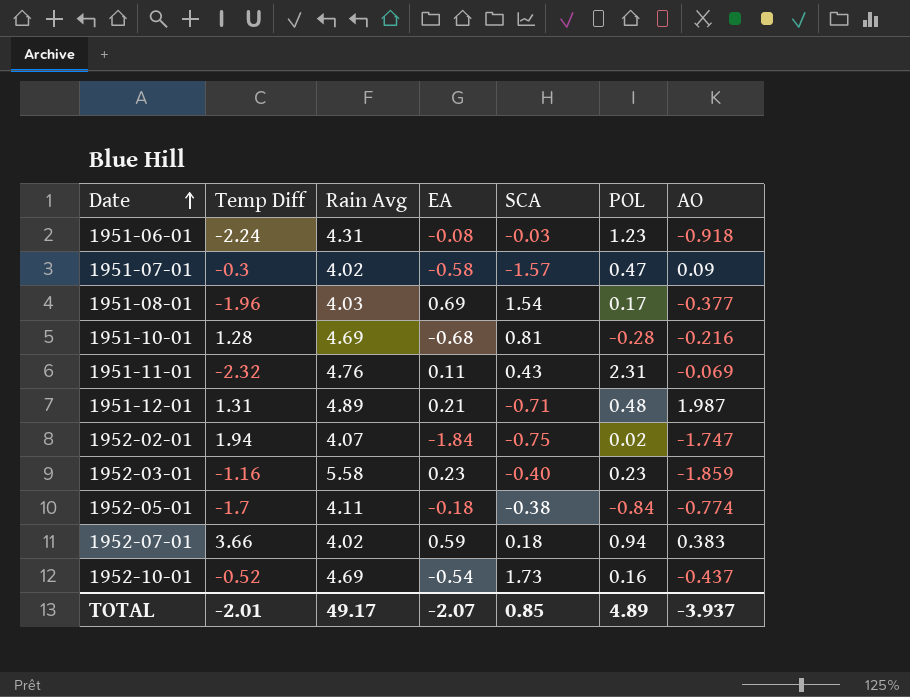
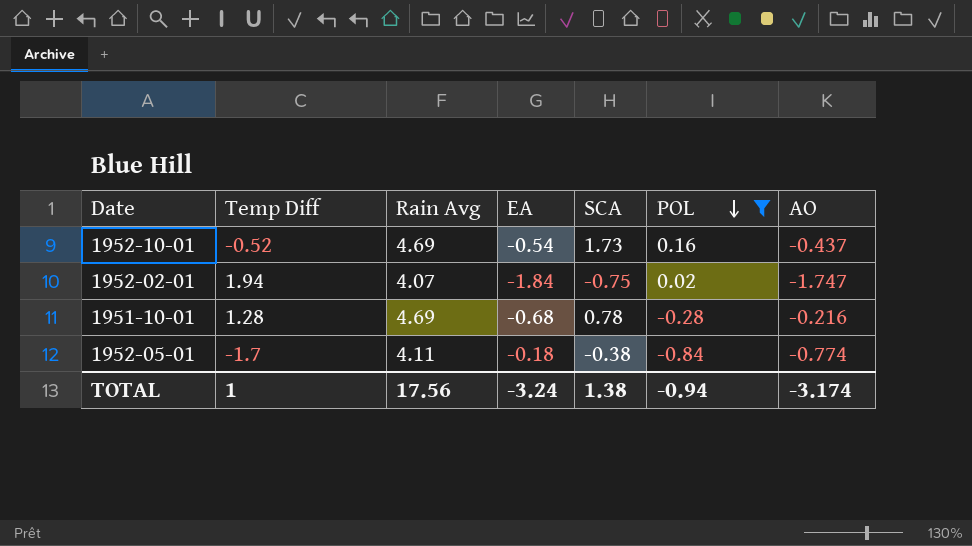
filter: none -> POL <= 0.16
row order: Date ascending -> POL descending
1951-10-01 | SCA: 0.81 -> 0.78
TOTAL | Temp Diff: -2.01 -> 1
TOTAL | Rain Avg: 49.17 -> 17.56
TOTAL | EA: -2.07 -> -3.24
TOTAL | SCA: 0.85 -> 1.38
TOTAL | POL: 4.89 -> -0.94
TOTAL | AO: -3.937 -> -3.174

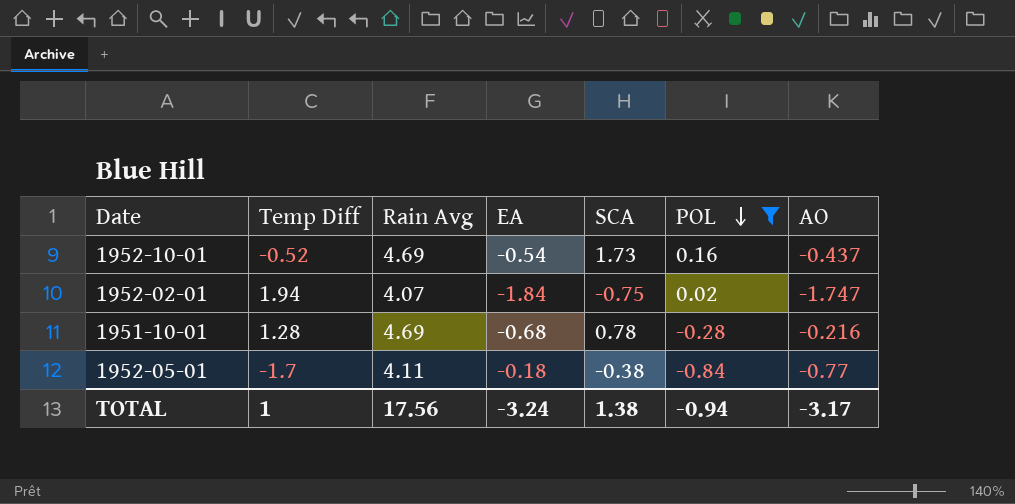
1952-05-01 | AO: -0.774 -> -0.77
TOTAL | AO: -3.174 -> -3.17

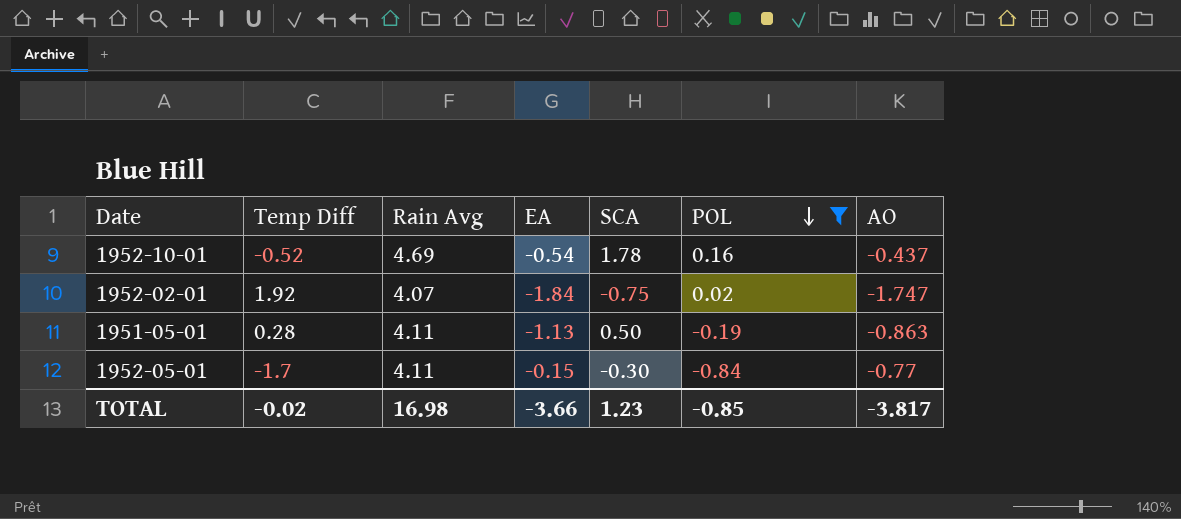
row 1951-10-01: 1.28 | 4.69 | -0.68 | 0.78 | -0.28 | -0.216 -> none
1952-10-01 | SCA: 1.73 -> 1.78
1952-02-01 | Temp Diff: 1.94 -> 1.92
row 1951-05-01: none -> 0.28 | 4.11 | -1.13 | 0.50 | -0.19 | -0.863
1952-05-01 | EA: -0.18 -> -0.15
1952-05-01 | SCA: -0.38 -> -0.30
TOTAL | Temp Diff: 1 -> -0.02
TOTAL | Rain Avg: 17.56 -> 16.98
TOTAL | EA: -3.24 -> -3.66
TOTAL | SCA: 1.38 -> 1.23
TOTAL | POL: -0.94 -> -0.85
TOTAL | AO: -3.17 -> -3.817

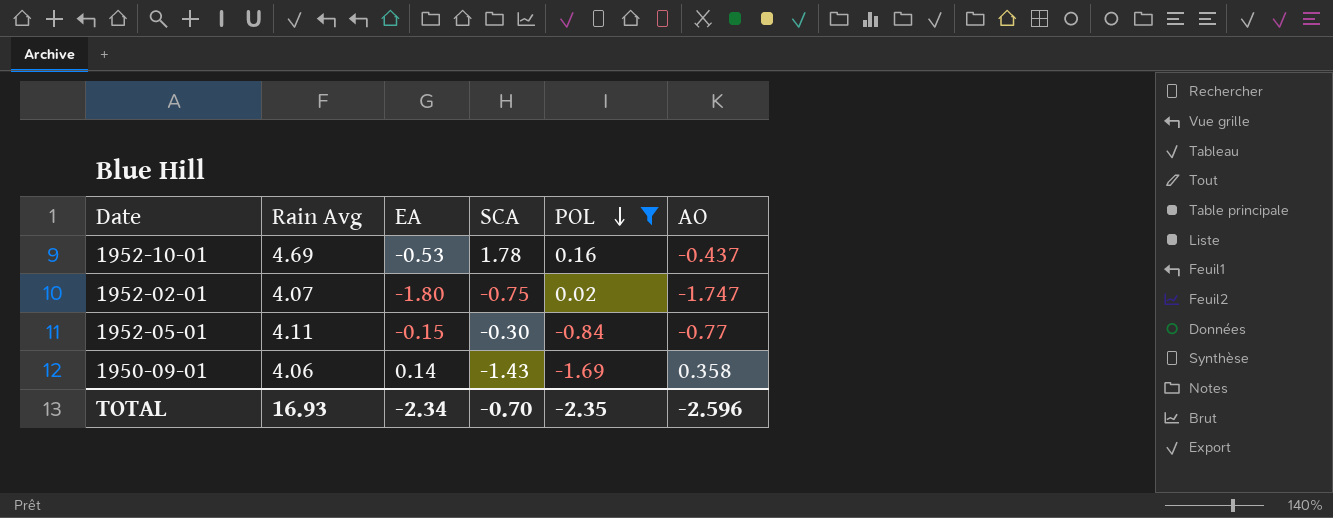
column Temp Diff | position: 2 -> none
row 1951-05-01: 0.28 | 4.11 | -1.13 | 0.50 | -0.19 | -0.863 -> none
1952-10-01 | EA: -0.54 -> -0.53
1952-02-01 | EA: -1.84 -> -1.80
row 1950-09-01: none -> 4.06 | 0.14 | -1.43 | -1.69 | 0.358
TOTAL | Rain Avg: 16.98 -> 16.93
TOTAL | EA: -3.66 -> -2.34
TOTAL | SCA: 1.23 -> -0.70
TOTAL | POL: -0.85 -> -2.35
TOTAL | AO: -3.817 -> -2.596

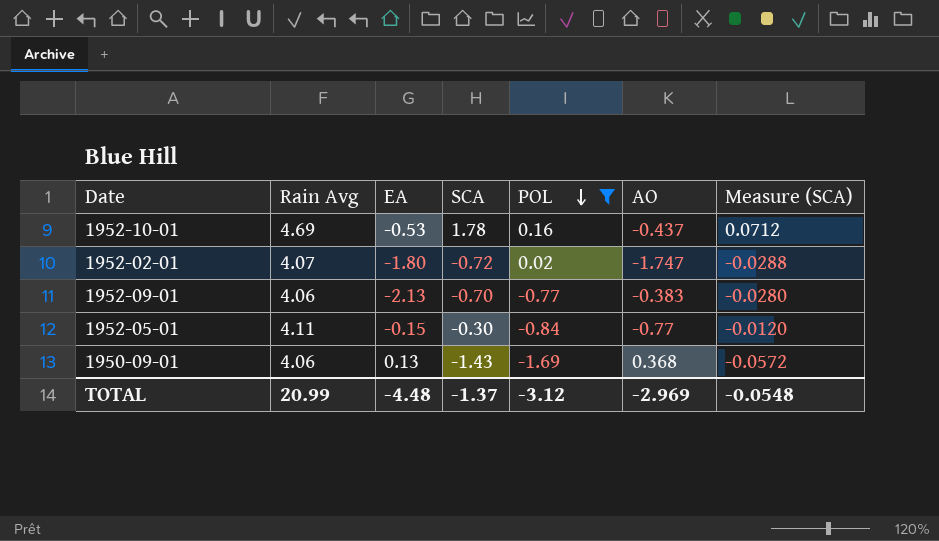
column Measure (SCA) | formula: none -> [SCA] * 0.04
1952-02-01 | SCA: -0.75 -> -0.72
row 1952-09-01: none -> 4.06 | -2.13 | -0.70 | -0.77 | -0.383 | -0.0280
1950-09-01 | EA: 0.14 -> 0.13
1950-09-01 | AO: 0.358 -> 0.368
TOTAL | Rain Avg: 16.93 -> 20.99
TOTAL | EA: -2.34 -> -4.48
TOTAL | SCA: -0.70 -> -1.37
TOTAL | POL: -2.35 -> -3.12
TOTAL | AO: -2.596 -> -2.969

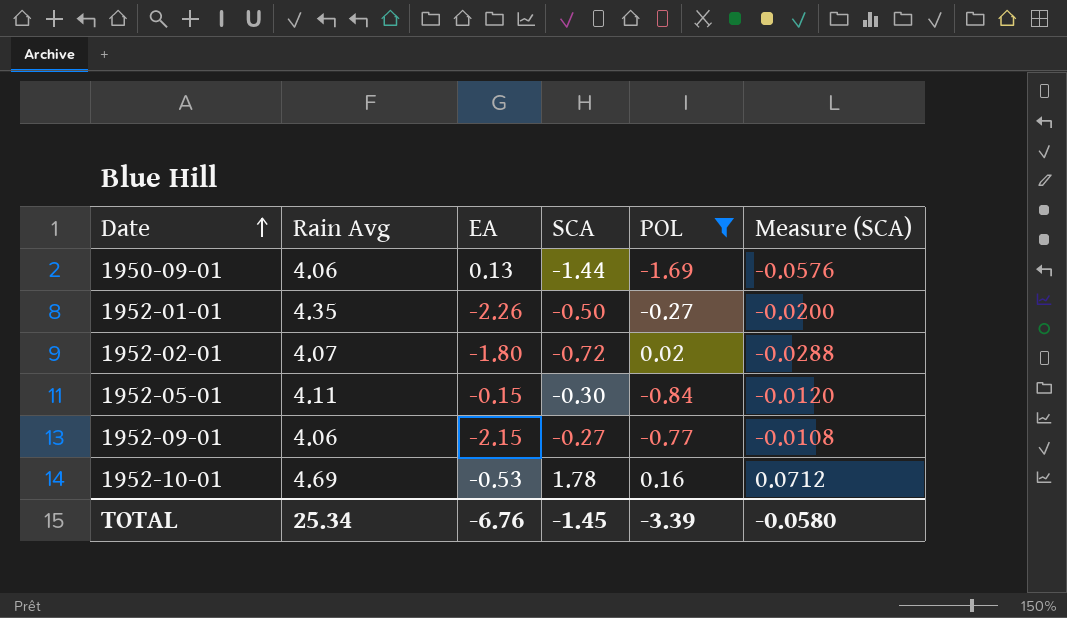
row order: POL descending -> Date ascending
column AO | position: 6 -> none
1950-09-01 | SCA: -1.43 -> -1.44
1950-09-01 | Measure (SCA): -0.0572 -> -0.0576
row 1952-01-01: none -> 4.35 | -2.26 | -0.50 | -0.27 | -0.0200
1952-09-01 | EA: -2.13 -> -2.15
1952-09-01 | SCA: -0.70 -> -0.27
1952-09-01 | Measure (SCA): -0.0280 -> -0.0108
TOTAL | Rain Avg: 20.99 -> 25.34
TOTAL | EA: -4.48 -> -6.76
TOTAL | SCA: -1.37 -> -1.45
TOTAL | POL: -3.12 -> -3.39
TOTAL | Measure (SCA): -0.0548 -> -0.0580

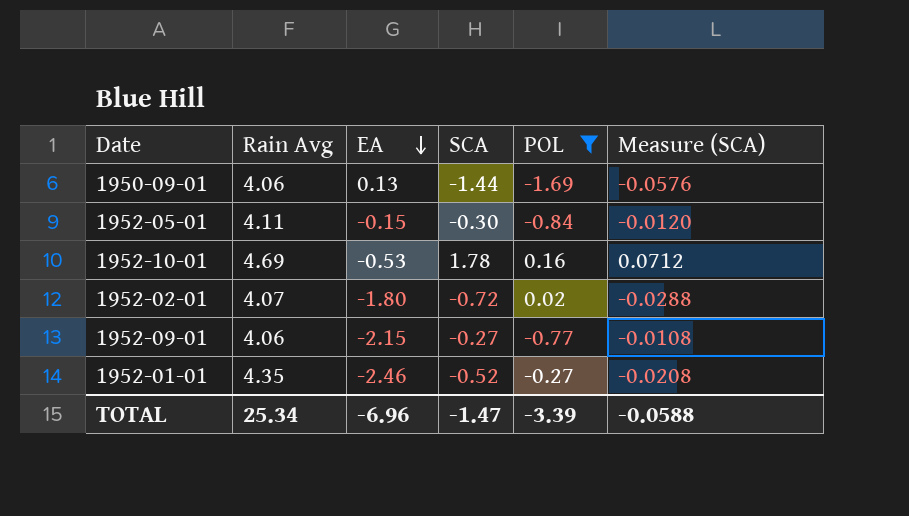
row order: Date ascending -> EA descending
1952-01-01 | EA: -2.26 -> -2.46
1952-01-01 | SCA: -0.50 -> -0.52
1952-01-01 | Measure (SCA): -0.0200 -> -0.0208
TOTAL | EA: -6.76 -> -6.96
TOTAL | SCA: -1.45 -> -1.47
TOTAL | Measure (SCA): -0.0580 -> -0.0588

